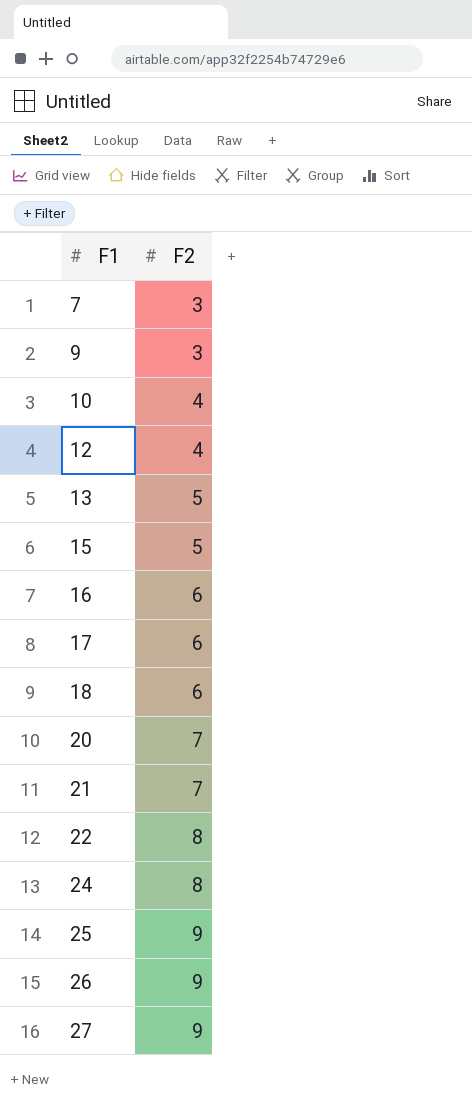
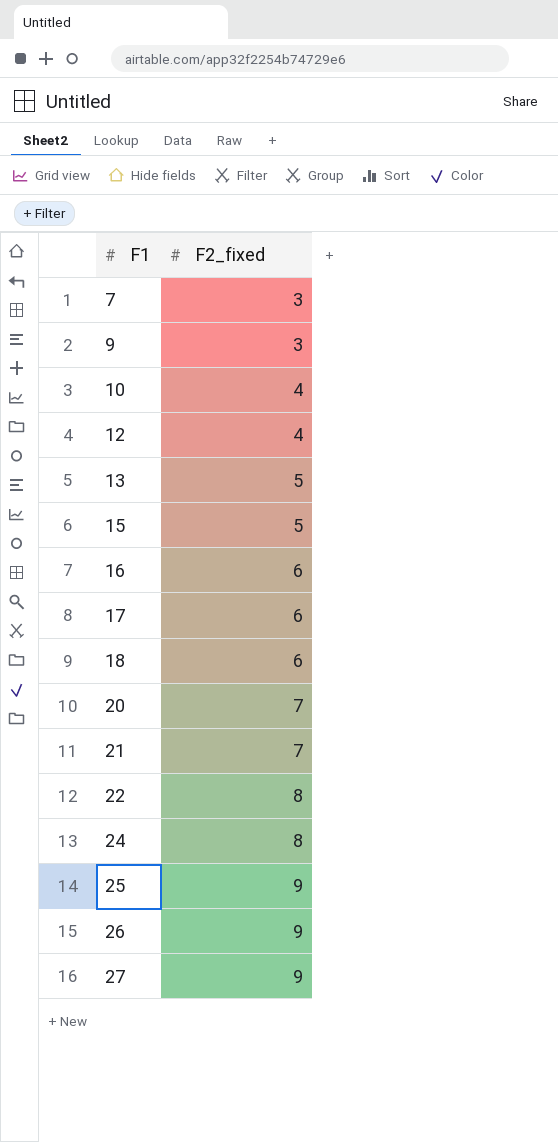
column name: F2 -> F2_fixed

